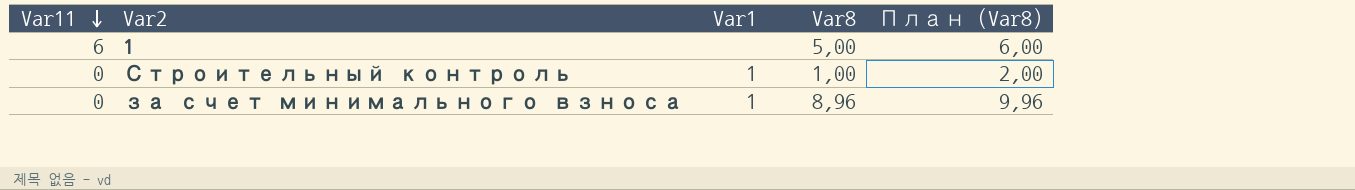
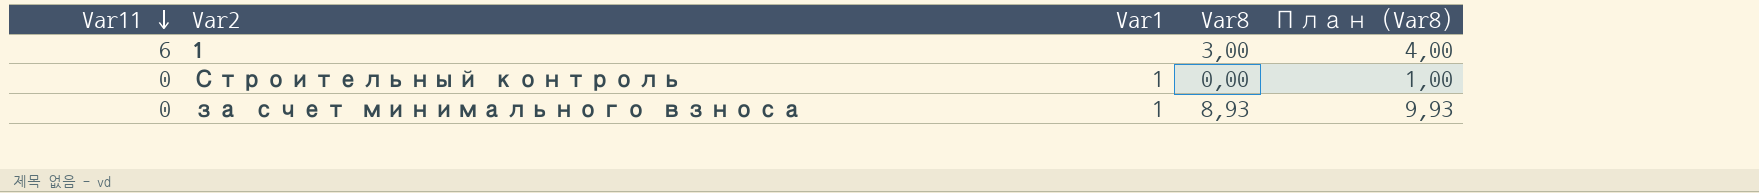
1 | Var8: 5,00 -> 3,00
1 | План (Var8): 6,00 -> 4,00
Строительный контроль | Var8: 1,00 -> 0,00
Строительный контроль | План (Var8): 2,00 -> 1,00
за счет минимального взноса | Var8: 8,96 -> 8,93
за счет минимального взноса | План (Var8): 9,96 -> 9,93

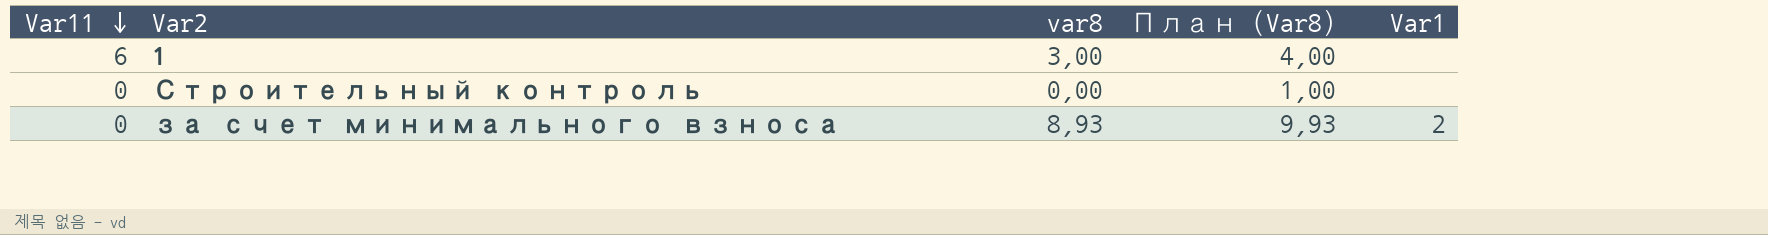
column name: Var8 -> var8
column Var1 | position: 3 -> 5
Строительный контроль | Var1: 1 -> none
за счет минимального взноса | Var1: 1 -> 2

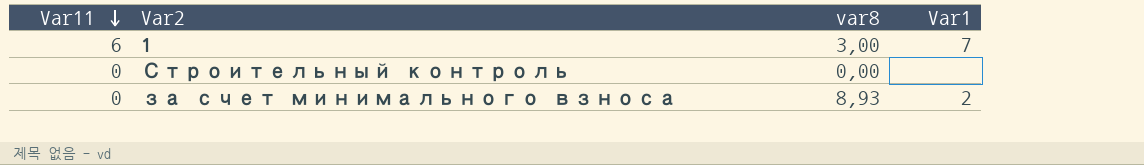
column План (Var8) | formula: [var8] + 1 -> none
1 | Var1: none -> 7

